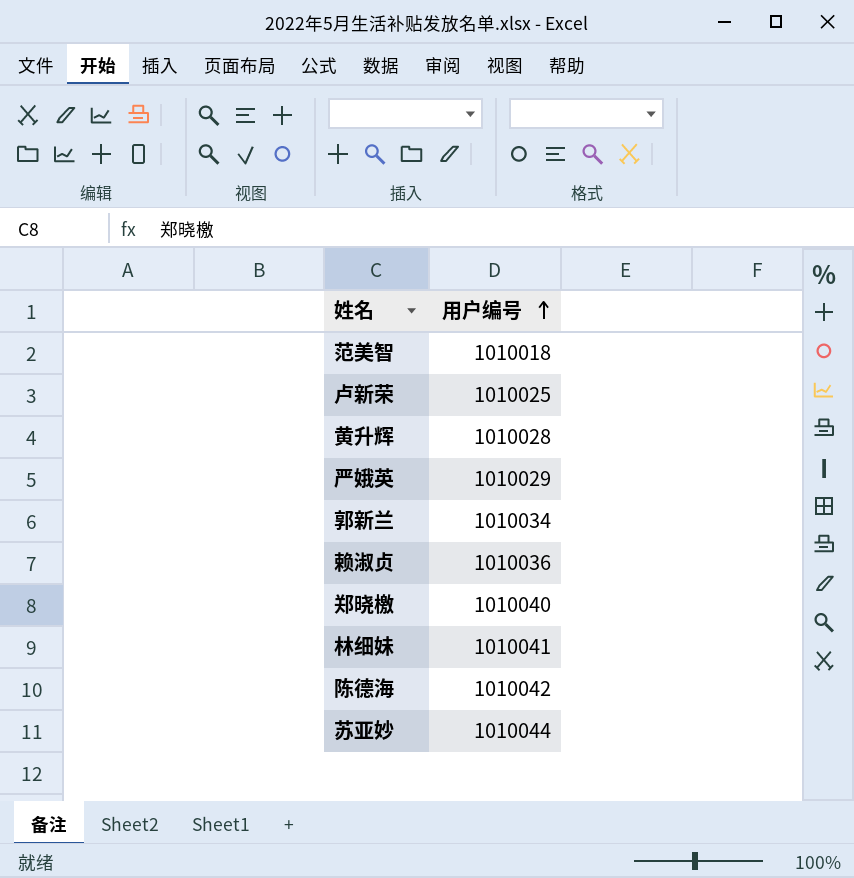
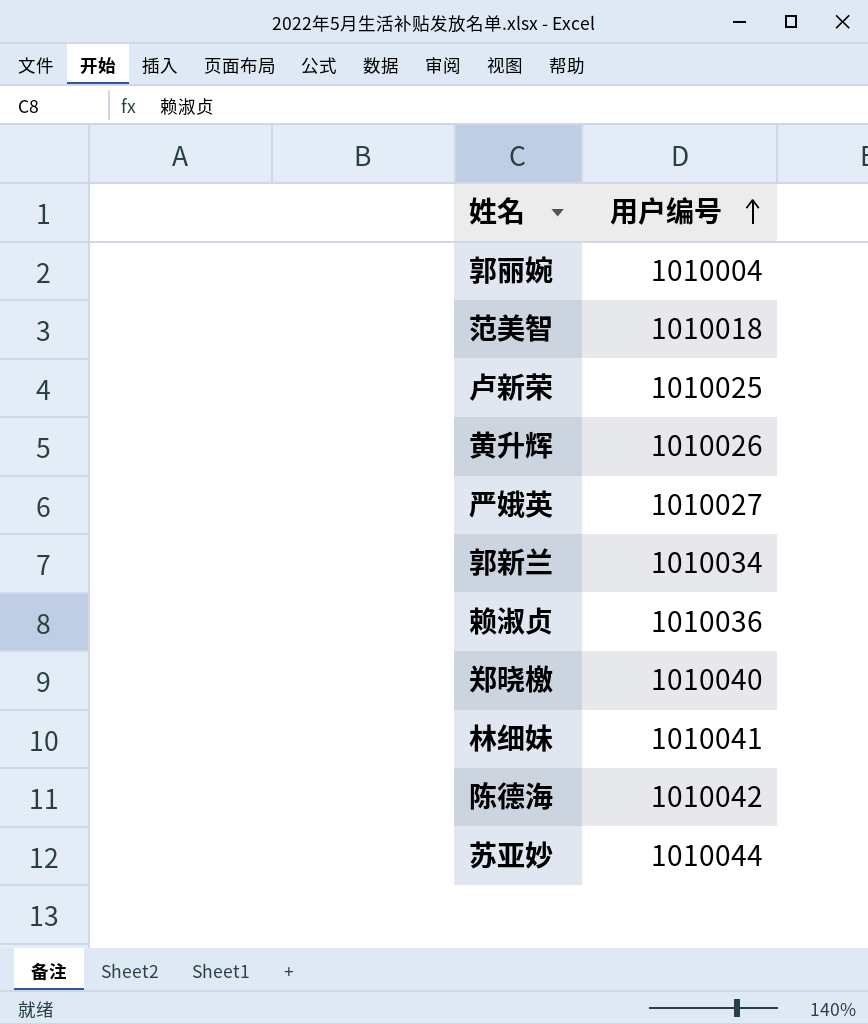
row 郭丽婉: none -> 1010004
黄升辉 | 用户编号: 1010028 -> 1010026
严娥英 | 用户编号: 1010029 -> 1010027

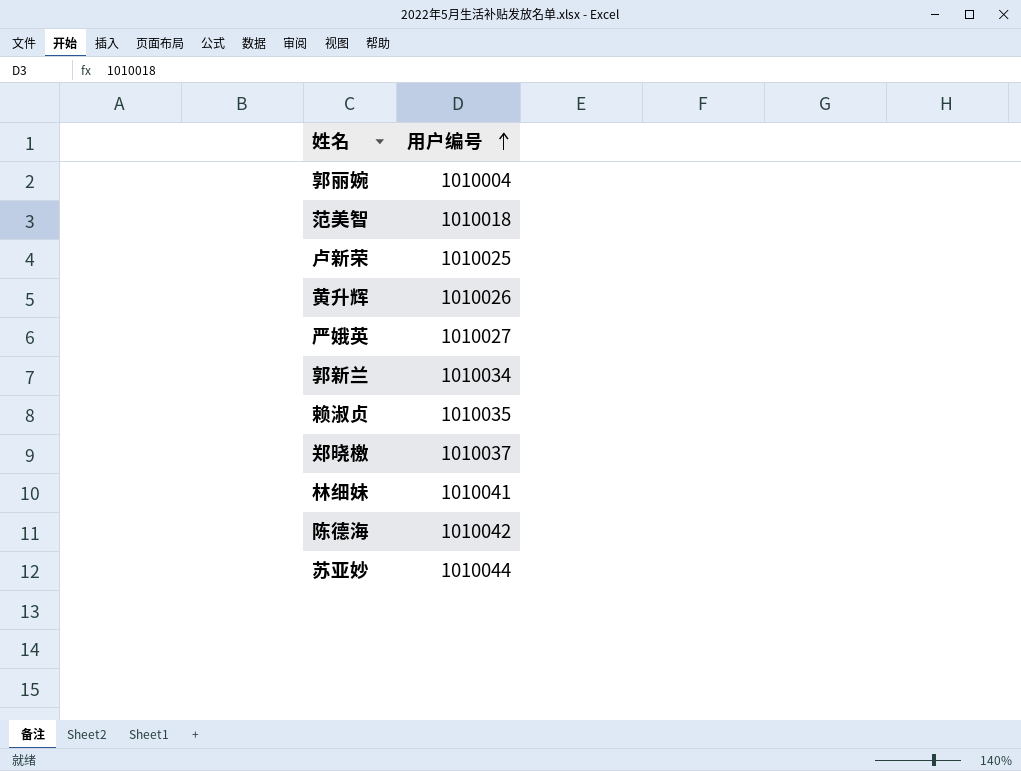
赖淑贞 | 用户编号: 1010036 -> 1010035
郑晓檄 | 用户编号: 1010040 -> 1010037

